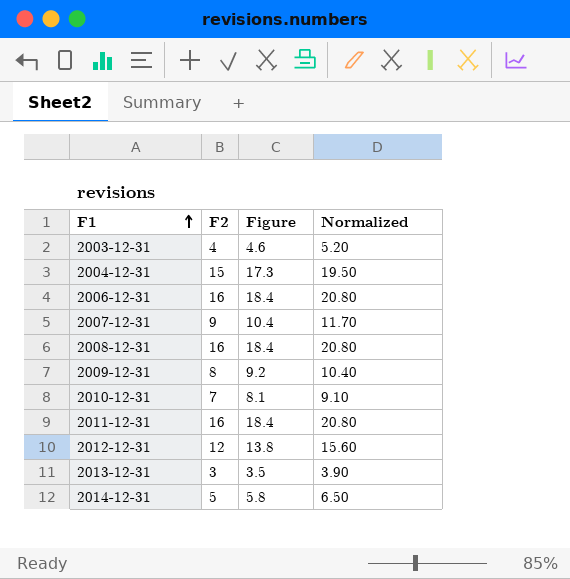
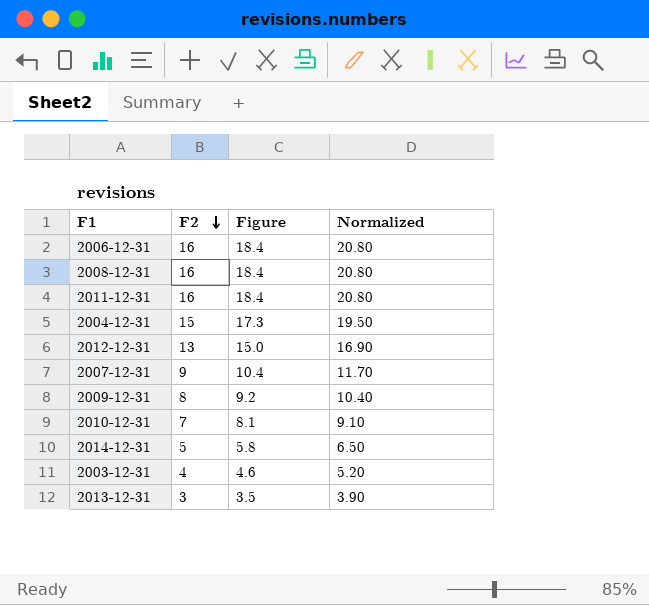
row order: F1 ascending -> F2 descending
2012-12-31 | F2: 12 -> 13
2012-12-31 | Figure: 13.8 -> 15.0
2012-12-31 | Normalized: 15.60 -> 16.90

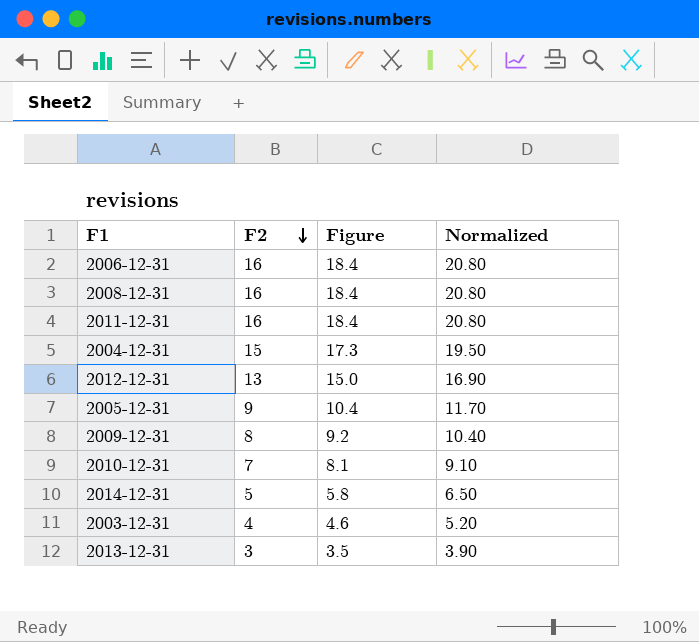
row 2007-12-31: 9 | 10.4 | 11.70 -> none
row 2005-12-31: none -> 9 | 10.4 | 11.70

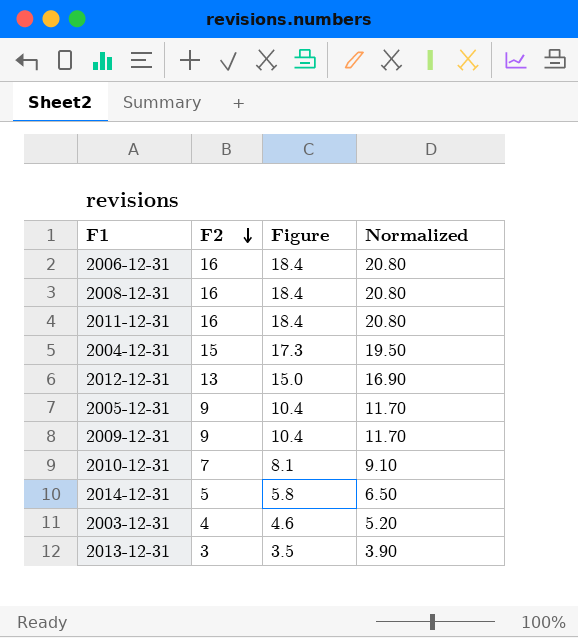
2009-12-31 | F2: 8 -> 9
2009-12-31 | Figure: 9.2 -> 10.4
2009-12-31 | Normalized: 10.40 -> 11.70

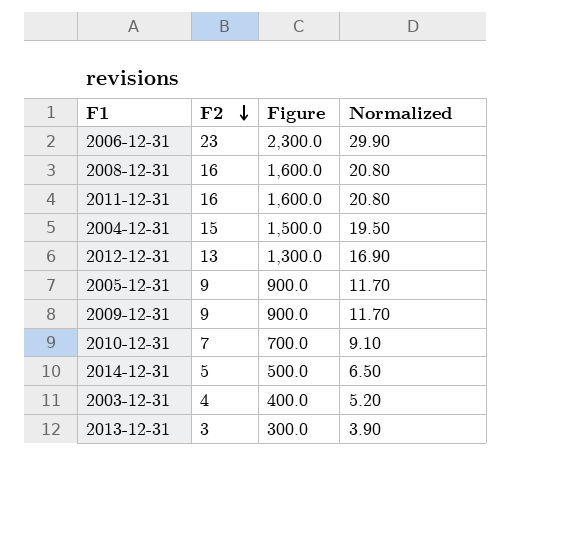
column Figure | formula: [F2] * 1.15 -> [F2] * 100
2006-12-31 | F2: 16 -> 23
2006-12-31 | Normalized: 20.80 -> 29.90

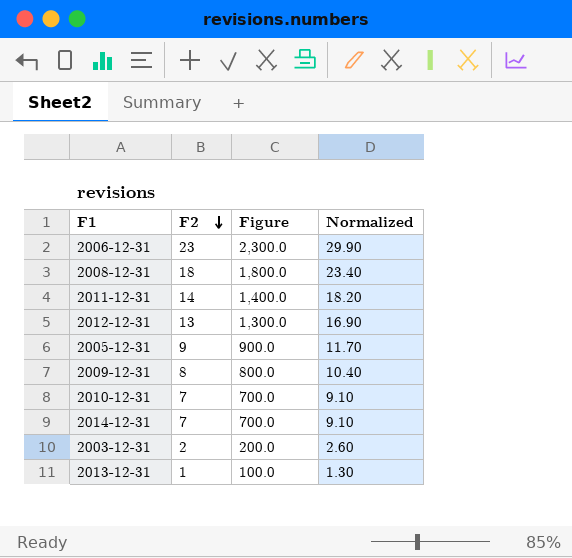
row 2004-12-31: 15 | 1,500.0 | 19.50 -> none
2008-12-31 | F2: 16 -> 18
2008-12-31 | Figure: 1,600.0 -> 1,800.0
2008-12-31 | Normalized: 20.80 -> 23.40
2011-12-31 | F2: 16 -> 14
2011-12-31 | Figure: 1,600.0 -> 1,400.0
2011-12-31 | Normalized: 20.80 -> 18.20
2009-12-31 | F2: 9 -> 8
2009-12-31 | Figure: 900.0 -> 800.0
2009-12-31 | Normalized: 11.70 -> 10.40
2014-12-31 | F2: 5 -> 7
2014-12-31 | Figure: 500.0 -> 700.0
2014-12-31 | Normalized: 6.50 -> 9.10
2003-12-31 | F2: 4 -> 2
2003-12-31 | Figure: 400.0 -> 200.0
2003-12-31 | Normalized: 5.20 -> 2.60
2013-12-31 | F2: 3 -> 1
2013-12-31 | Figure: 300.0 -> 100.0
2013-12-31 | Normalized: 3.90 -> 1.30

